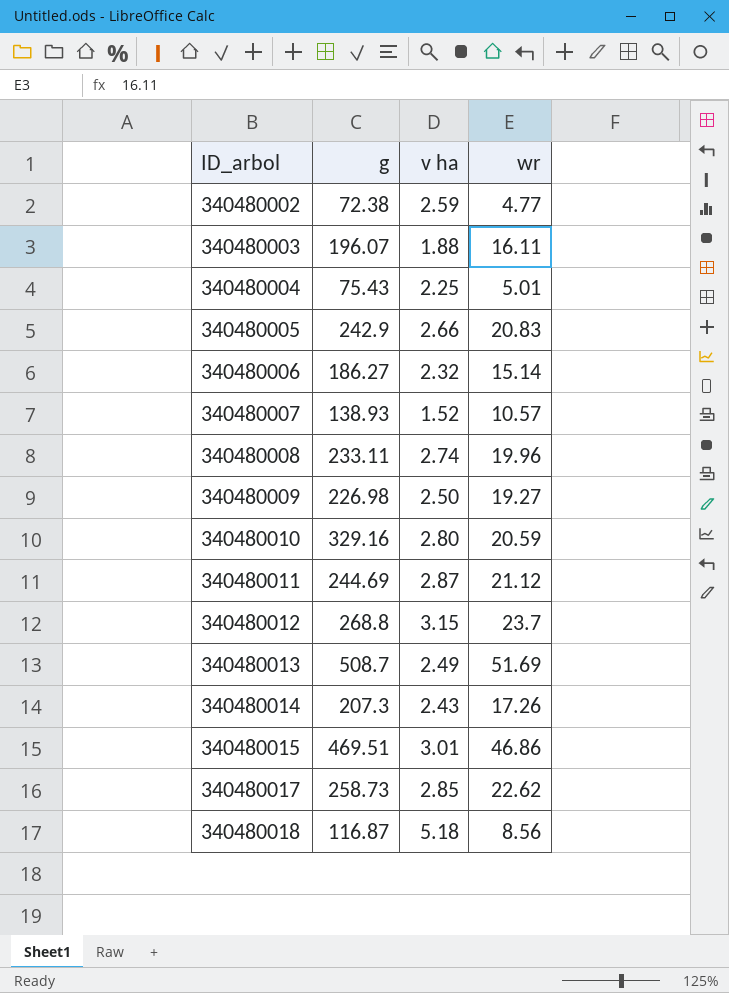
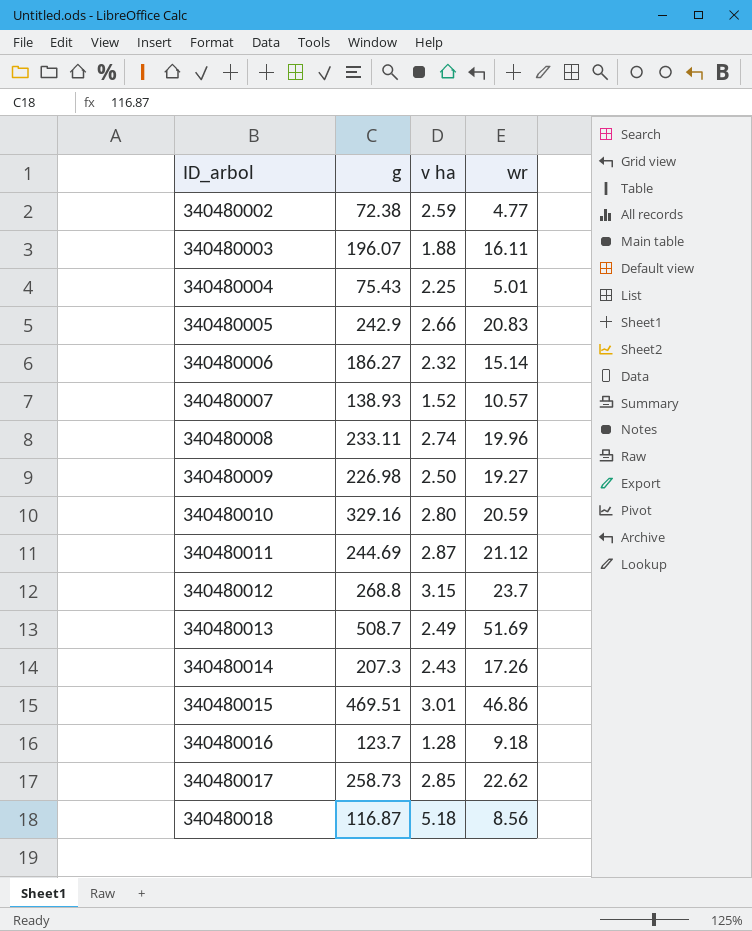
row 340480016: none -> 123.7 | 1.28 | 9.18

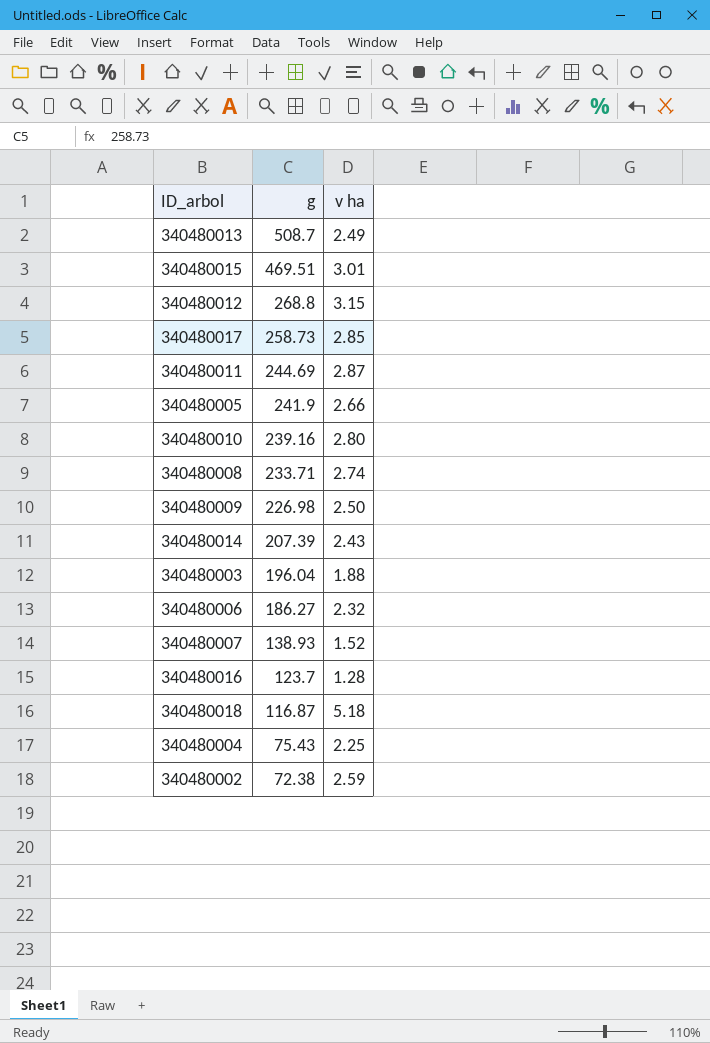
row order: ID_arbol ascending -> g descending
column wr | position: 4 -> none
340480005 | g: 242.9 -> 241.9
340480010 | g: 329.16 -> 239.16
340480008 | g: 233.11 -> 233.71
340480014 | g: 207.3 -> 207.39
340480003 | g: 196.07 -> 196.04

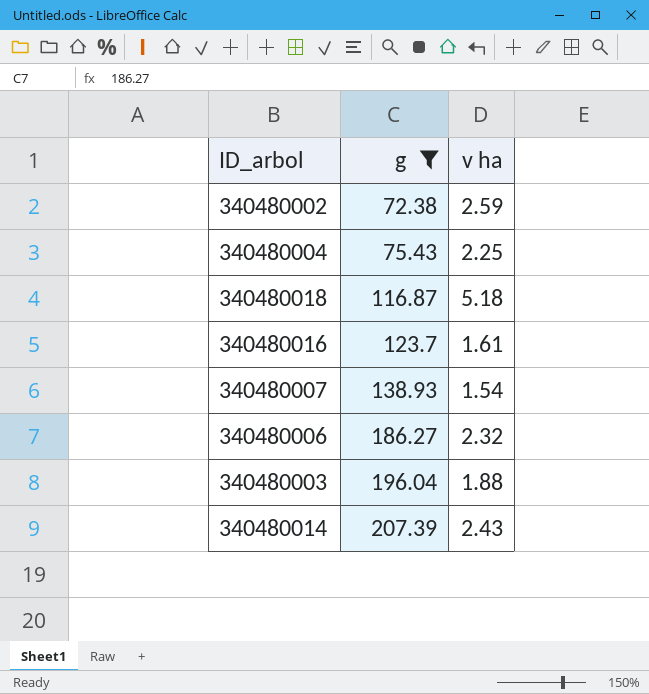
filter: none -> g <= 207.39
row order: g descending -> g ascending
340480016 | v ha: 1.28 -> 1.61
340480007 | v ha: 1.52 -> 1.54

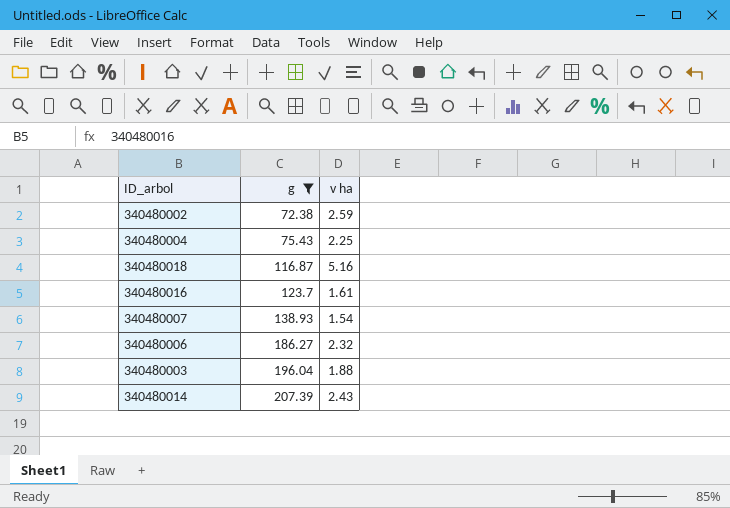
340480018 | v ha: 5.18 -> 5.16

